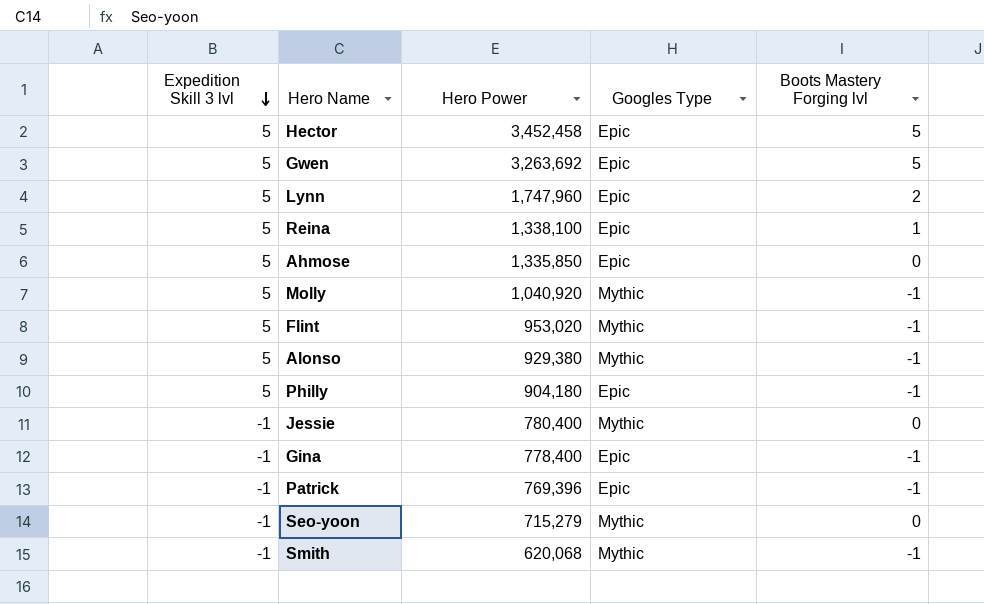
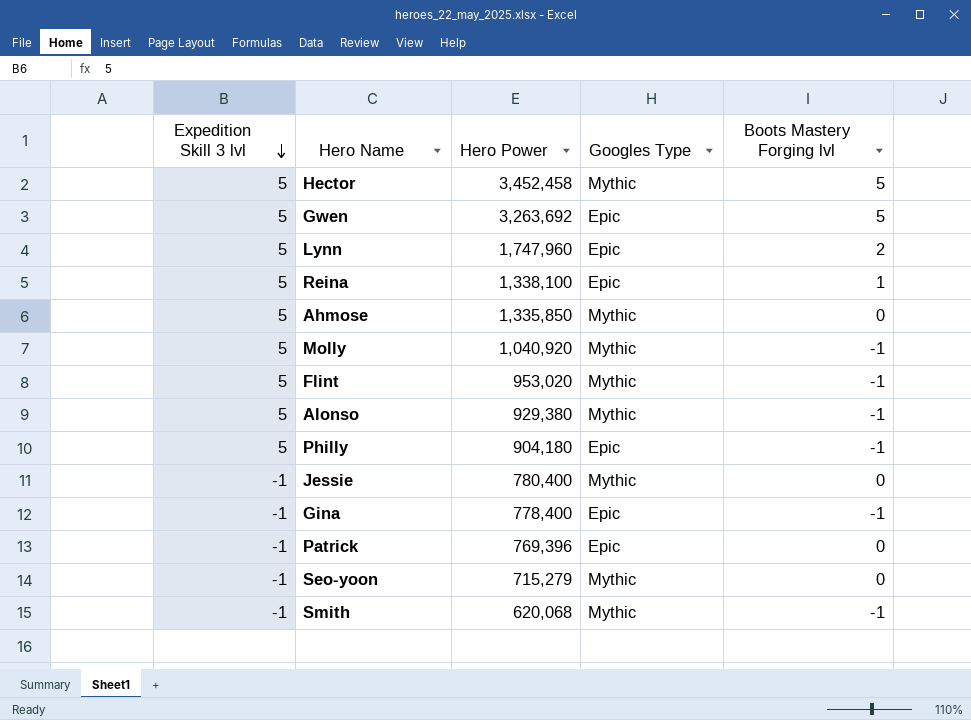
Hector | Googles Type: Epic -> Mythic
Ahmose | Googles Type: Epic -> Mythic
Patrick | Boots Mastery Forging lvl: -1 -> 0

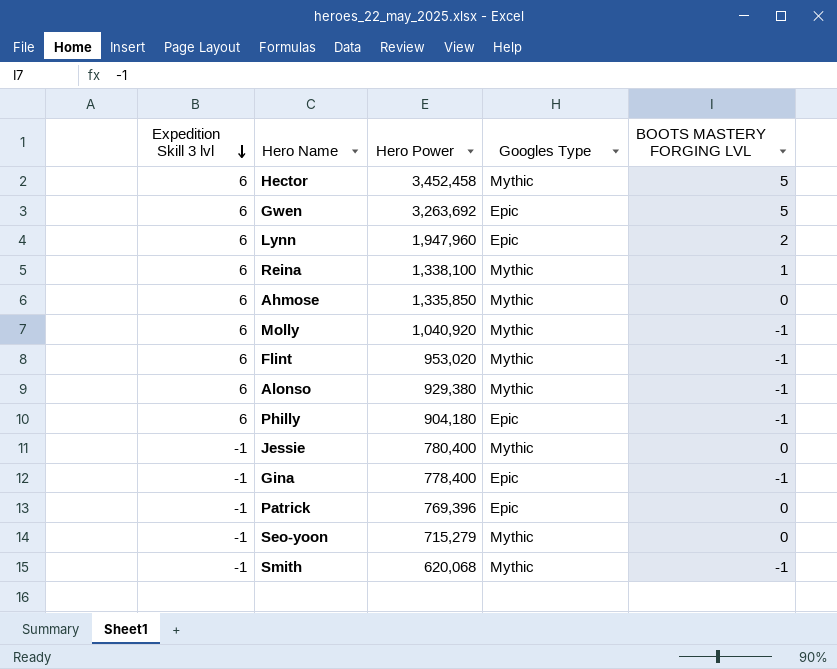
column name: Boots Mastery Forging lvl -> BOOTS MASTERY FORGING LVL
Hector | Expedition Skill 3 lvl: 5 -> 6
Gwen | Expedition Skill 3 lvl: 5 -> 6
Lynn | Expedition Skill 3 lvl: 5 -> 6
Lynn | Hero Power: 1,747,960 -> 1,947,960
Reina | Expedition Skill 3 lvl: 5 -> 6
Reina | Googles Type: Epic -> Mythic
Ahmose | Expedition Skill 3 lvl: 5 -> 6
Molly | Expedition Skill 3 lvl: 5 -> 6
Flint | Expedition Skill 3 lvl: 5 -> 6
Alonso | Expedition Skill 3 lvl: 5 -> 6
Philly | Expedition Skill 3 lvl: 5 -> 6

